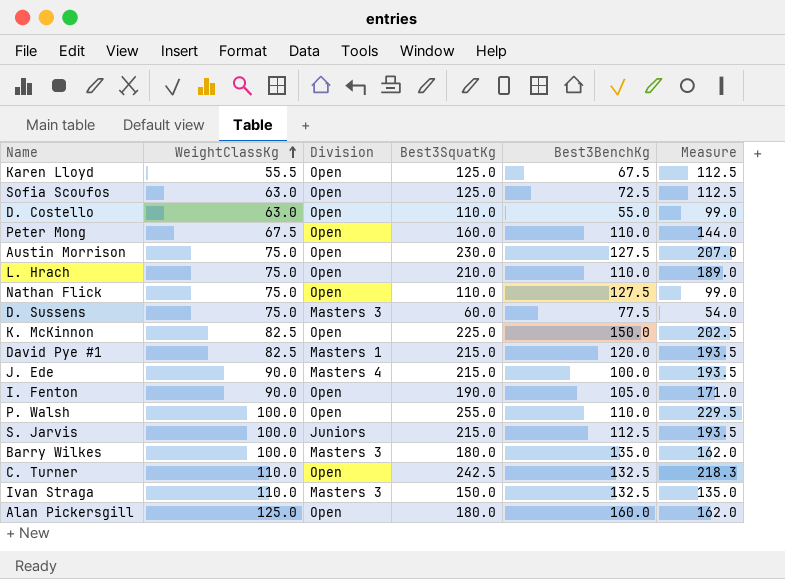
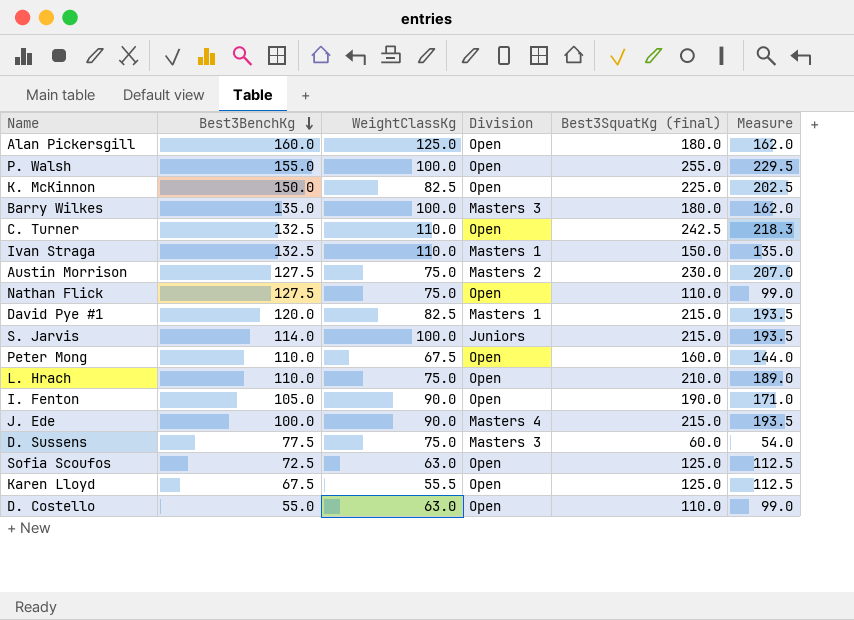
row order: WeightClassKg ascending -> Best3BenchKg descending
column Best3BenchKg | position: 5 -> 2
column name: Best3SquatKg -> Best3SquatKg (final)
P. Walsh | Best3BenchKg: 110.0 -> 155.0
Ivan Straga | Division: Masters 3 -> Masters 1
Austin Morrison | Division: Open -> Masters 2
S. Jarvis | Best3BenchKg: 112.5 -> 114.0

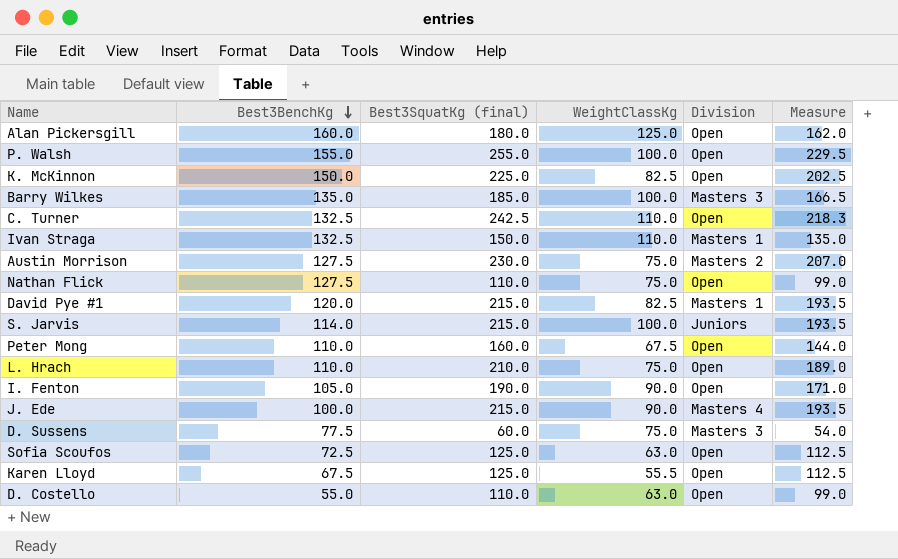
column Best3SquatKg (final) | position: 5 -> 3
Barry Wilkes | Best3SquatKg (final): 180.0 -> 185.0
Barry Wilkes | Measure: 162.0 -> 166.5

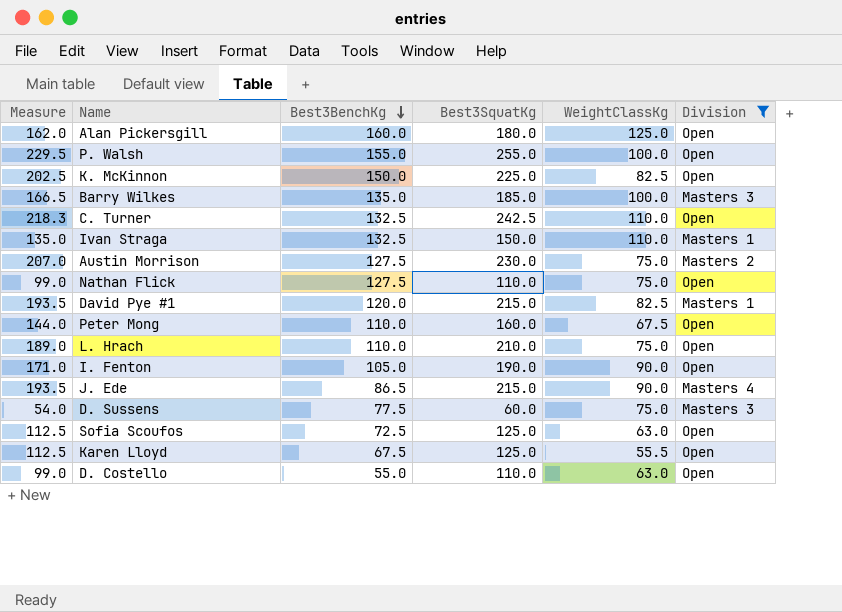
filter: none -> Division != Juniors
column Measure | position: 6 -> 1
column name: Best3SquatKg (final) -> Best3SquatKg
J. Ede | Best3BenchKg: 100.0 -> 86.5

